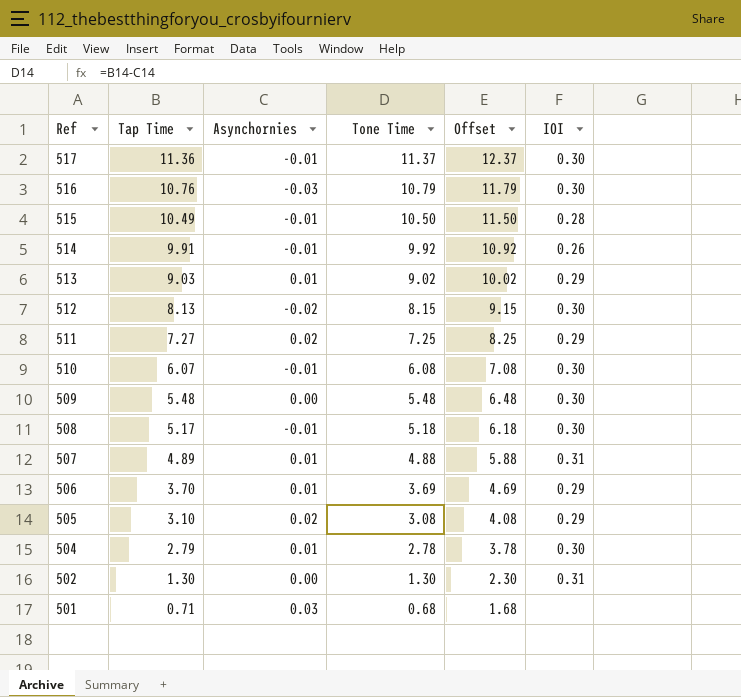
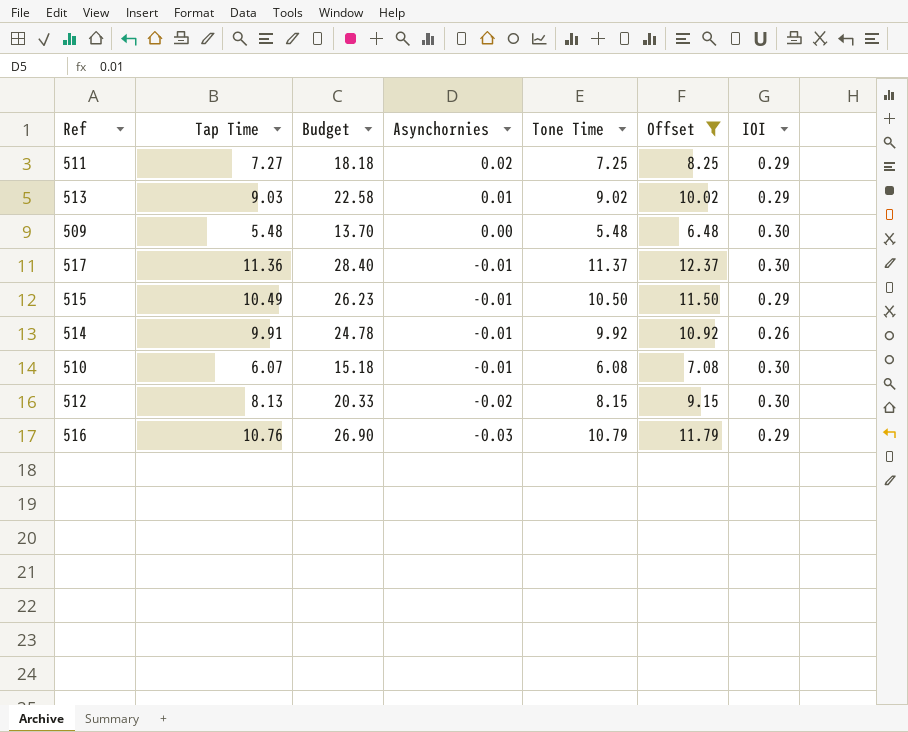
filter: none -> Offset >= 6.48
row order: Ref descending -> Asynchornies descending
column Budget | formula: none -> [Tap Time] * 2.5
515 | IOI: 0.28 -> 0.29
516 | IOI: 0.30 -> 0.29

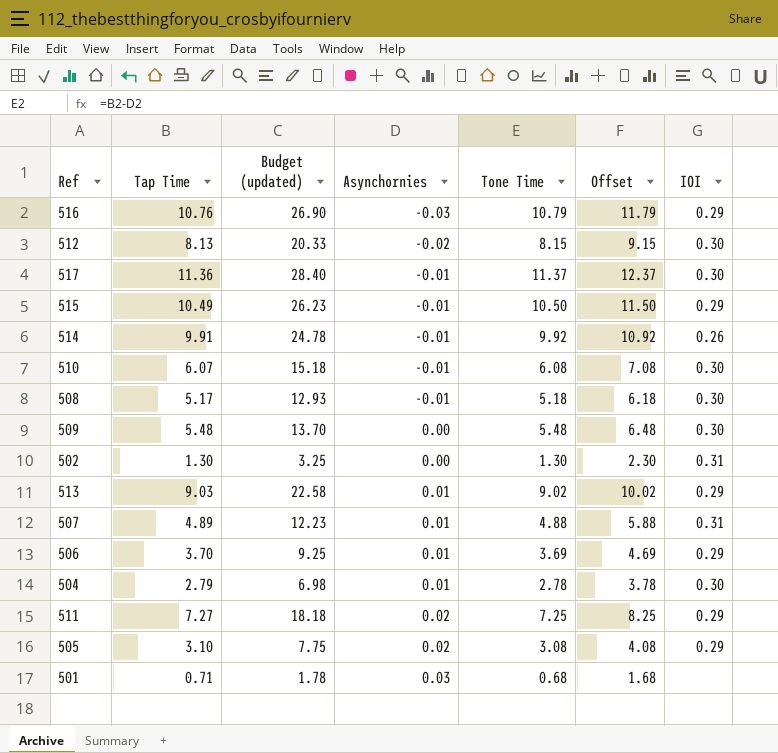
filter: Offset >= 6.48 -> none
row order: Asynchornies descending -> Asynchornies ascending
column name: Budget -> Budget (updated)

